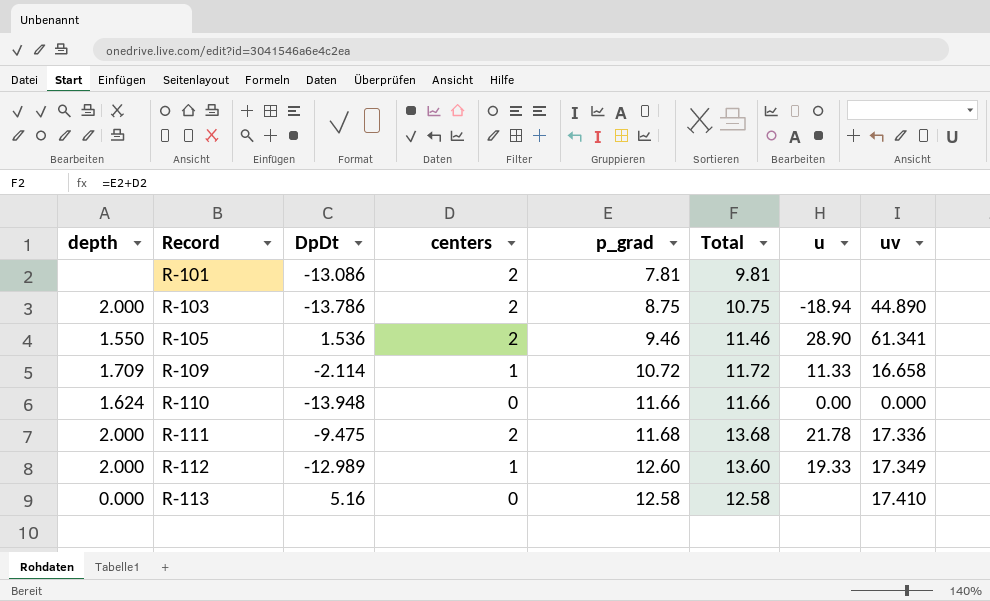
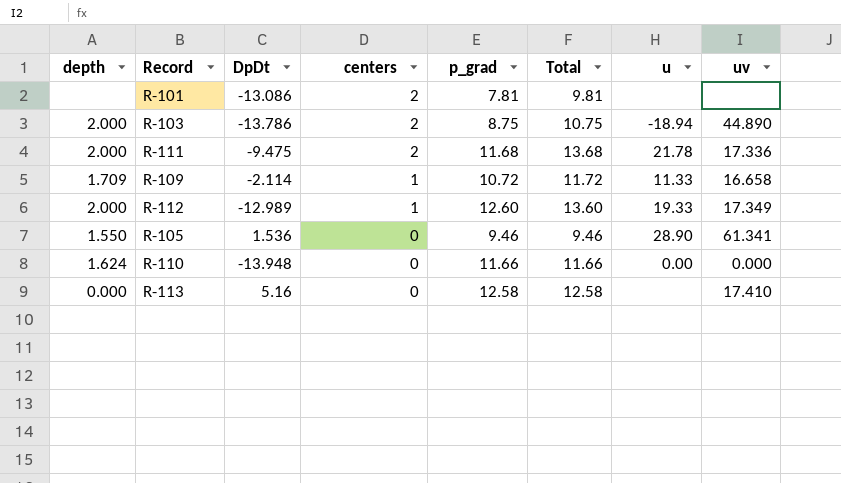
row order: Record ascending -> centers descending
R-105 | centers: 2 -> 0
R-105 | Total: 11.46 -> 9.46

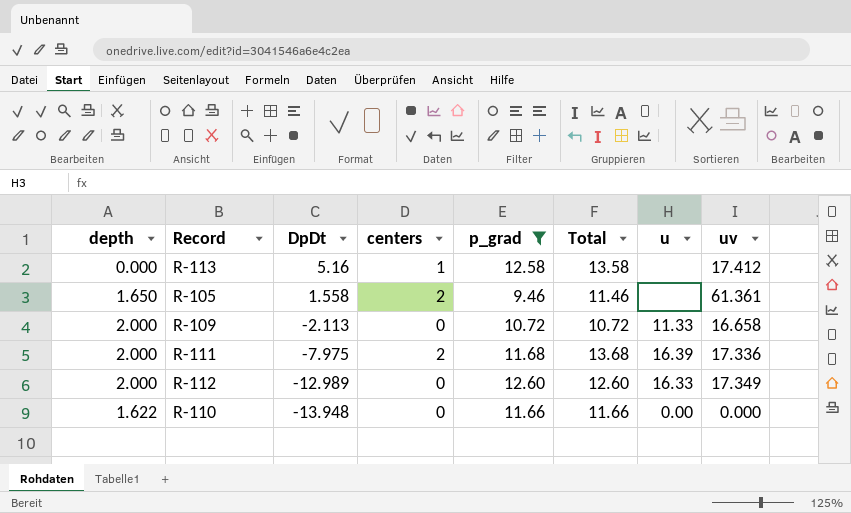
filter: none -> p_grad >= 9.46
row order: centers descending -> DpDt descending
R-113 | centers: 0 -> 1
R-113 | Total: 12.58 -> 13.58
R-113 | uv: 17.410 -> 17.412
R-105 | depth: 1.550 -> 1.650
R-105 | DpDt: 1.536 -> 1.558
R-105 | centers: 0 -> 2
R-105 | Total: 9.46 -> 11.46
R-105 | u: 28.90 -> none
R-105 | uv: 61.341 -> 61.361
R-109 | depth: 1.709 -> 2.000
R-109 | DpDt: -2.114 -> -2.113
R-109 | centers: 1 -> 0
R-109 | Total: 11.72 -> 10.72
R-111 | DpDt: -9.475 -> -7.975
R-111 | u: 21.78 -> 16.39
R-112 | centers: 1 -> 0
R-112 | Total: 13.60 -> 12.60
R-112 | u: 19.33 -> 16.33
R-110 | depth: 1.624 -> 1.622

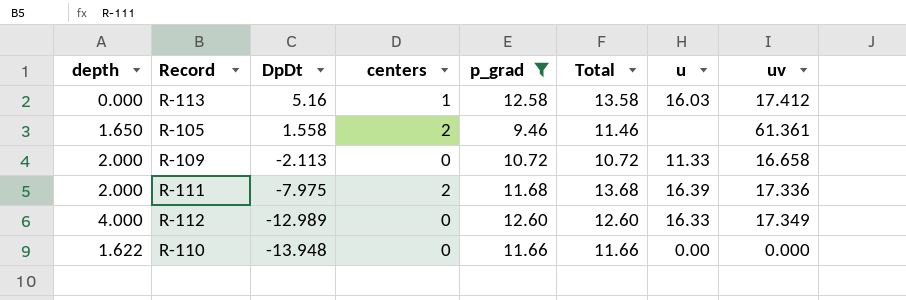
R-113 | u: none -> 16.03
R-112 | depth: 2.000 -> 4.000

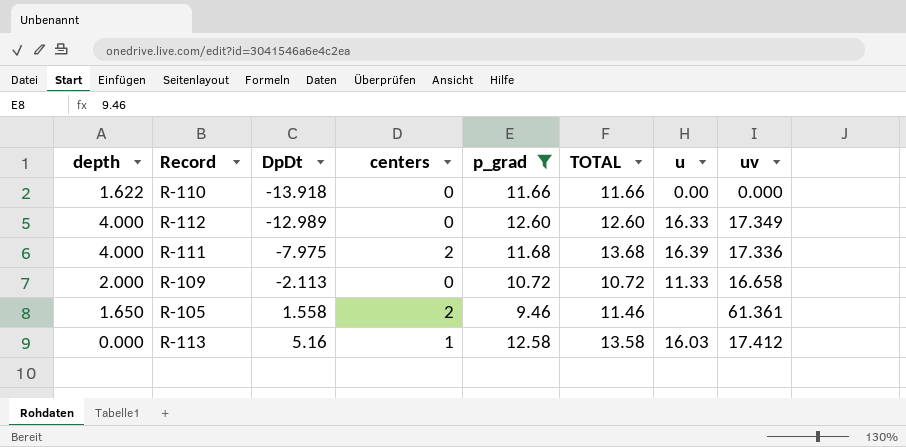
row order: DpDt descending -> DpDt ascending
column name: Total -> TOTAL
R-110 | DpDt: -13.948 -> -13.918
R-111 | depth: 2.000 -> 4.000

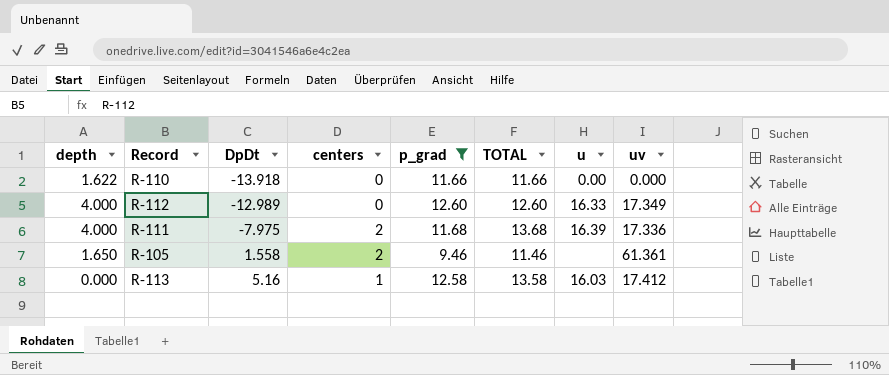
row R-109: 2.000 | -2.113 | 0 | 10.72 | 10.72 | 11.33 | 16.658 -> none

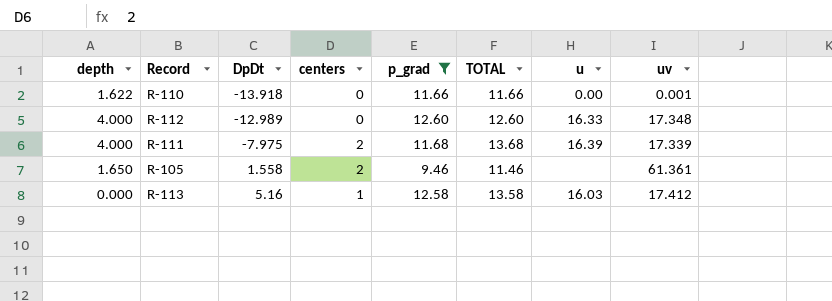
R-110 | uv: 0.000 -> 0.001
R-112 | uv: 17.349 -> 17.348
R-111 | uv: 17.336 -> 17.339

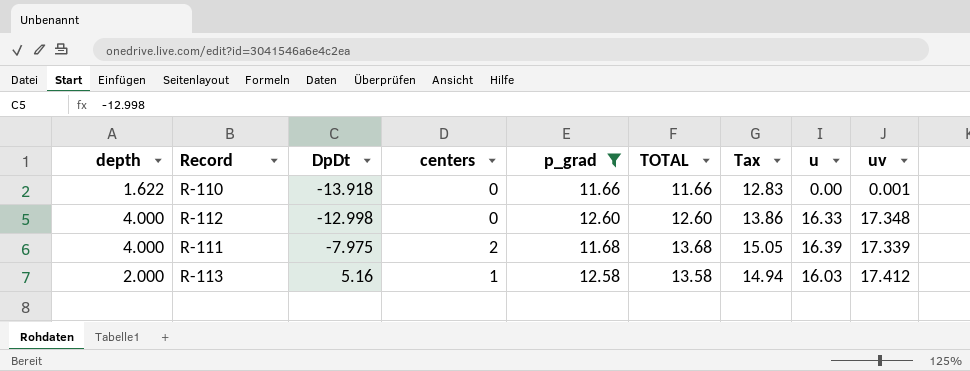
column Tax | formula: none -> [TOTAL] * 1.1
row R-105: 1.650 | 1.558 | 2 | 9.46 | 11.46 | none | 61.361 -> none
R-112 | DpDt: -12.989 -> -12.998
R-113 | depth: 0.000 -> 2.000

